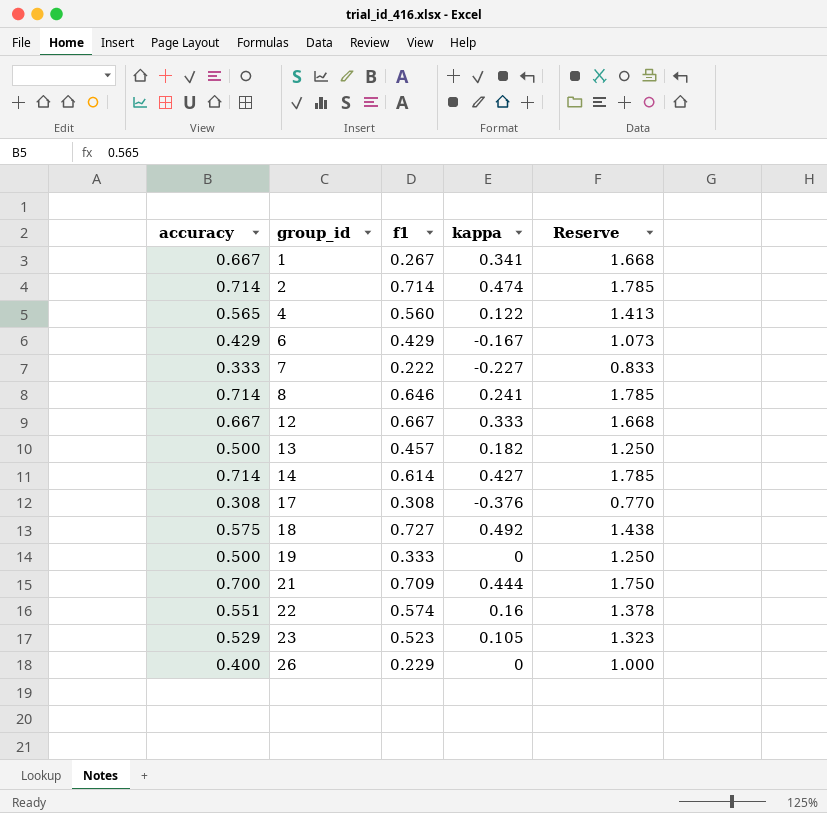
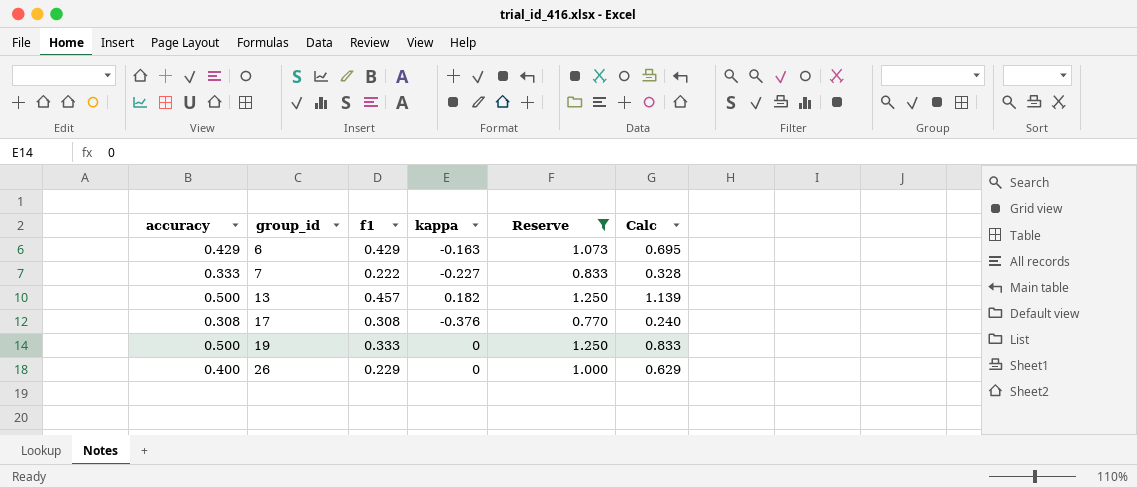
filter: none -> Reserve <= 1.250
column Calc | formula: none -> [accuracy] + [f1] + [kappa]
6 | kappa: -0.167 -> -0.163

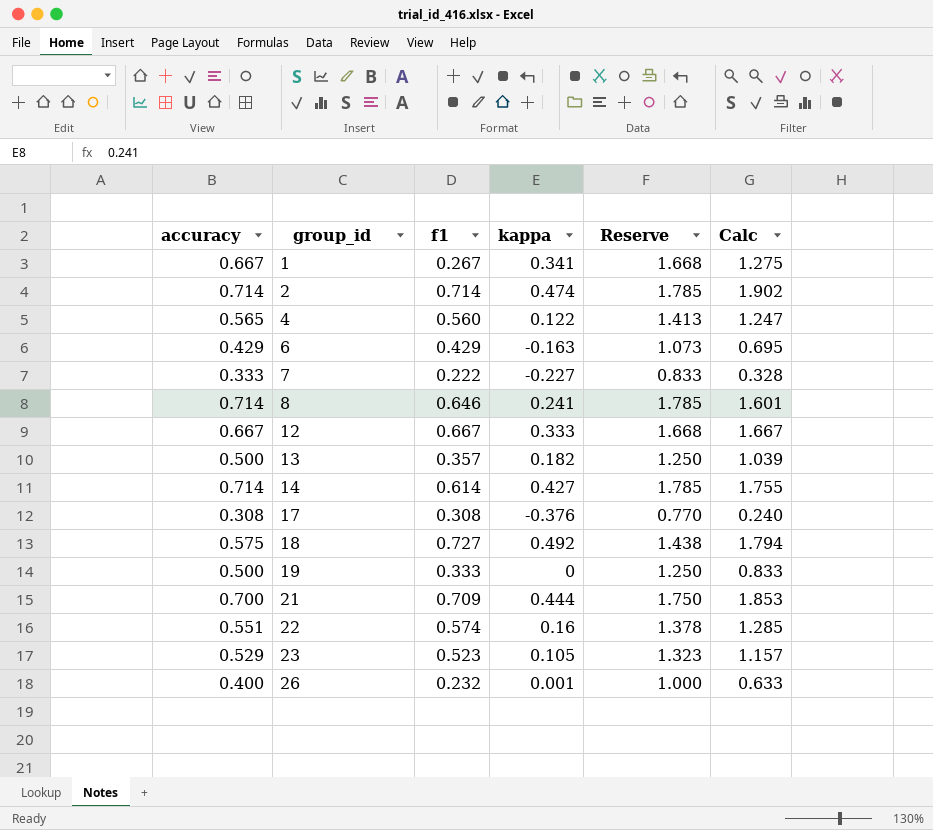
filter: Reserve <= 1.250 -> none
13 | f1: 0.457 -> 0.357
13 | Calc: 1.139 -> 1.039
26 | f1: 0.229 -> 0.232
26 | kappa: 0 -> 0.001
26 | Calc: 0.629 -> 0.633

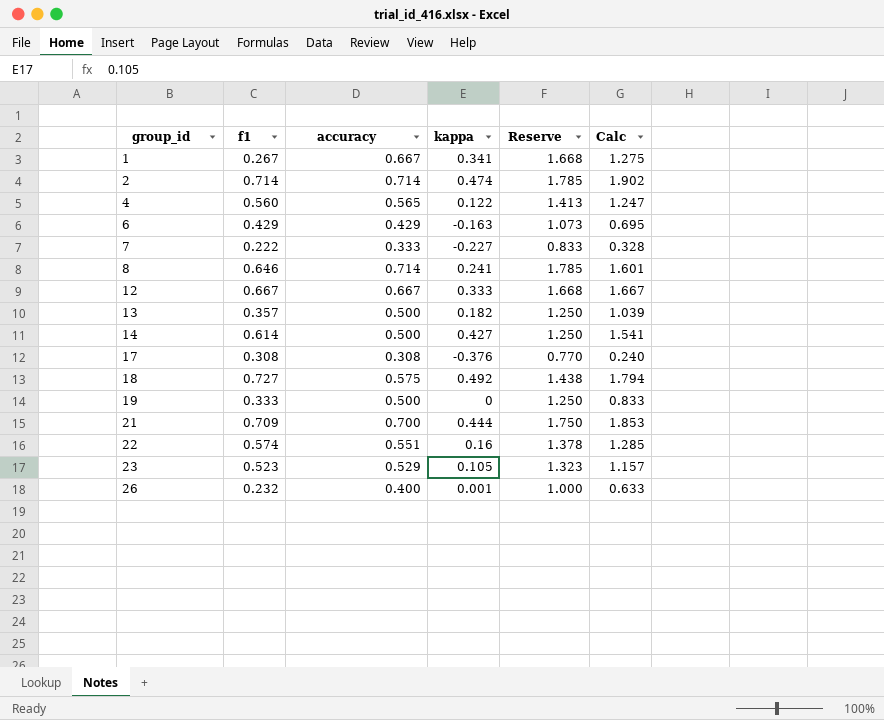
column accuracy | position: 1 -> 3
14 | accuracy: 0.714 -> 0.500
14 | Reserve: 1.785 -> 1.250
14 | Calc: 1.755 -> 1.541

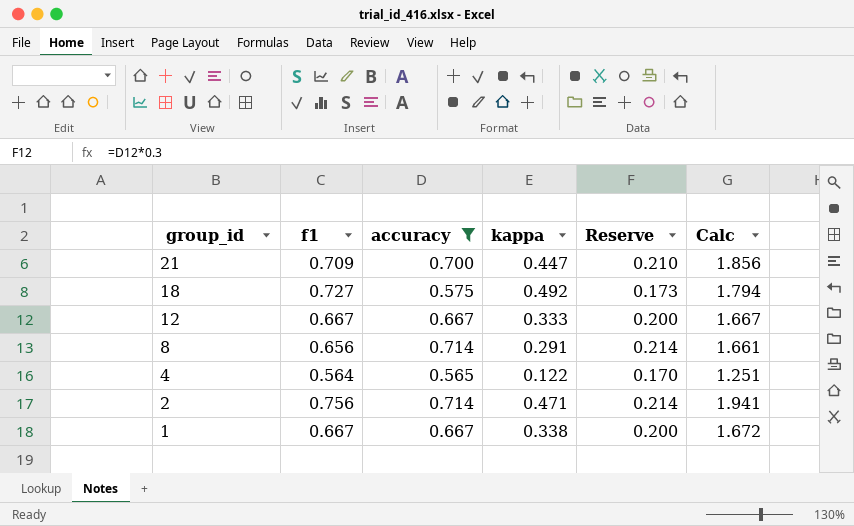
filter: none -> accuracy >= 0.565
row order: group_id ascending -> group_id descending
column Reserve | formula: [accuracy] * 2.5 -> [accuracy] * 0.3
21 | kappa: 0.444 -> 0.447
21 | Calc: 1.853 -> 1.856
8 | f1: 0.646 -> 0.656
8 | kappa: 0.241 -> 0.291
8 | Calc: 1.601 -> 1.661
4 | f1: 0.560 -> 0.564
4 | Calc: 1.247 -> 1.251
2 | f1: 0.714 -> 0.756
2 | kappa: 0.474 -> 0.471
2 | Calc: 1.902 -> 1.941
1 | f1: 0.267 -> 0.667
1 | kappa: 0.341 -> 0.338
1 | Calc: 1.275 -> 1.672

